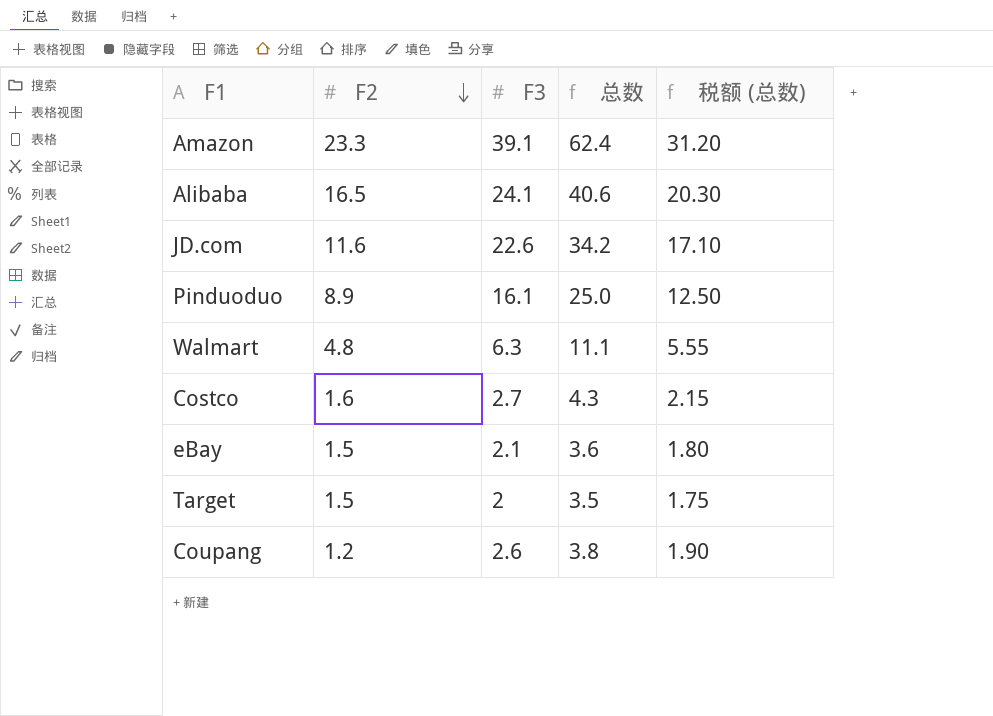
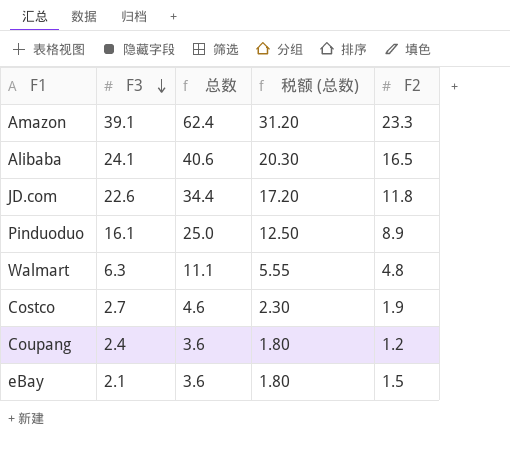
row order: F2 descending -> F3 descending
column F2 | position: 2 -> 5
row Target: 1.5 | 2 | 3.5 | 1.75 -> none
JD.com | 总数: 34.2 -> 34.4
JD.com | 税额 (总数): 17.10 -> 17.20
JD.com | F2: 11.6 -> 11.8
Costco | 总数: 4.3 -> 4.6
Costco | 税额 (总数): 2.15 -> 2.30
Costco | F2: 1.6 -> 1.9
Coupang | F3: 2.6 -> 2.4
Coupang | 总数: 3.8 -> 3.6
Coupang | 税额 (总数): 1.90 -> 1.80

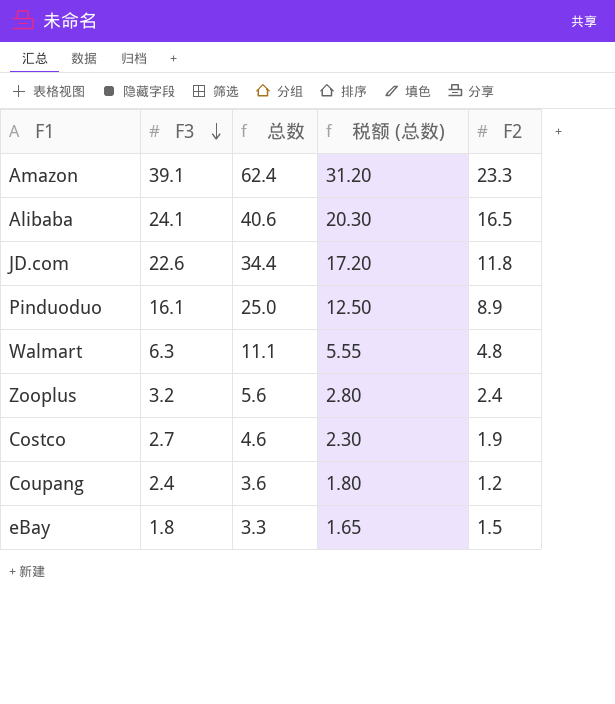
row Zooplus: none -> 3.2 | 5.6 | 2.80 | 2.4
eBay | F3: 2.1 -> 1.8
eBay | 总数: 3.6 -> 3.3
eBay | 税额 (总数): 1.80 -> 1.65

